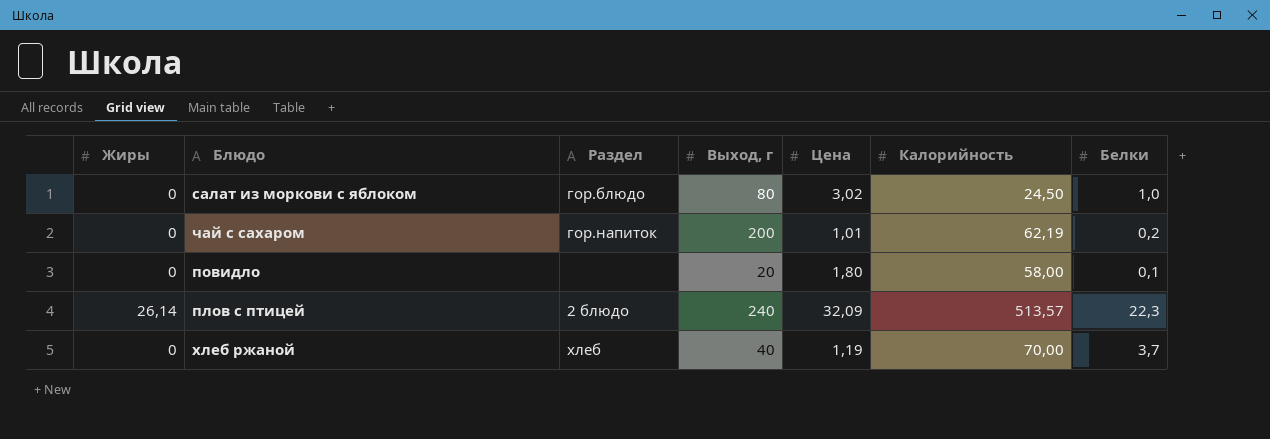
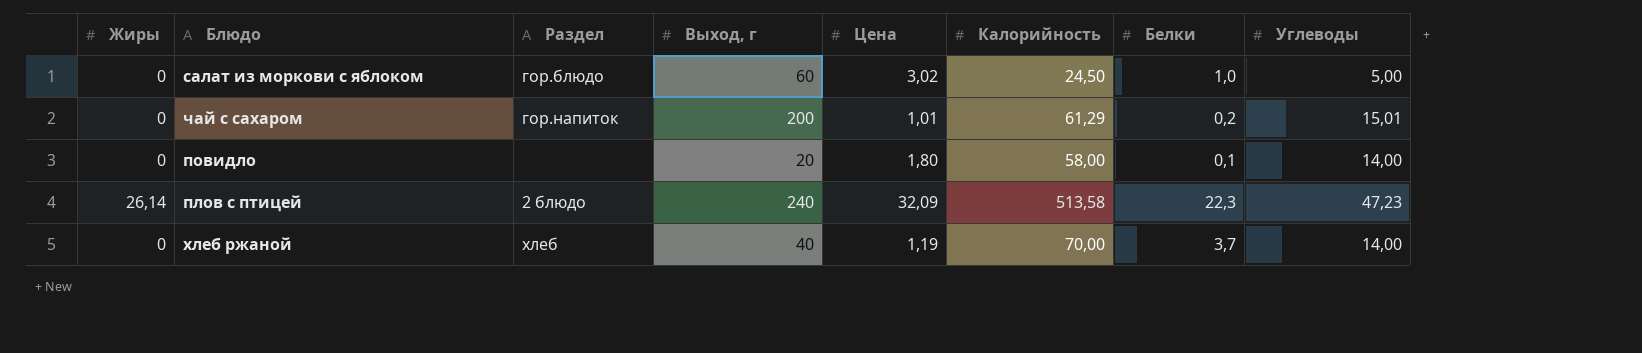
column Углеводы | position: none -> 8
салат из моркови с яблоком | Выход, г: 80 -> 60
чай с сахаром | Калорийность: 62,19 -> 61,29
плов с птицей | Калорийность: 513,57 -> 513,58

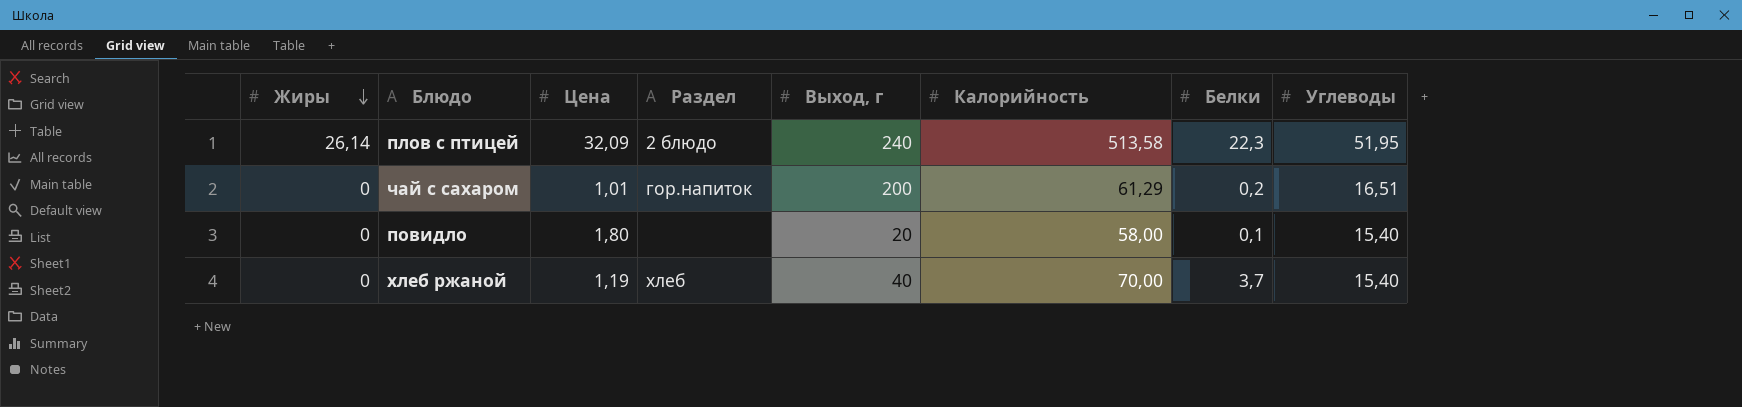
row order: none -> Жиры descending
column Цена | position: 5 -> 3
row салат из моркови с яблоком: 0 | гор.блюдо | 60 | 3,02 | 24,50 | 1,0 | 5,00 -> none
плов с птицей | Углеводы: 47,23 -> 51,95
чай с сахаром | Углеводы: 15,01 -> 16,51
повидло | Углеводы: 14,00 -> 15,40
хлеб ржаной | Углеводы: 14,00 -> 15,40

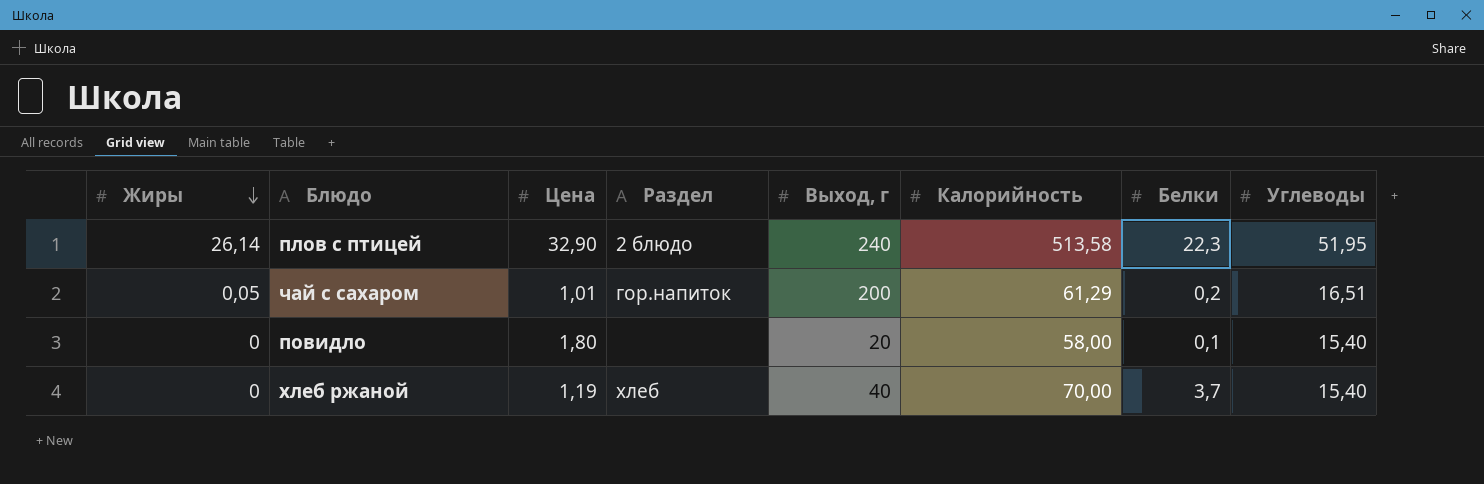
плов с птицей | Цена: 32,09 -> 32,90
чай с сахаром | Жиры: 0 -> 0,05

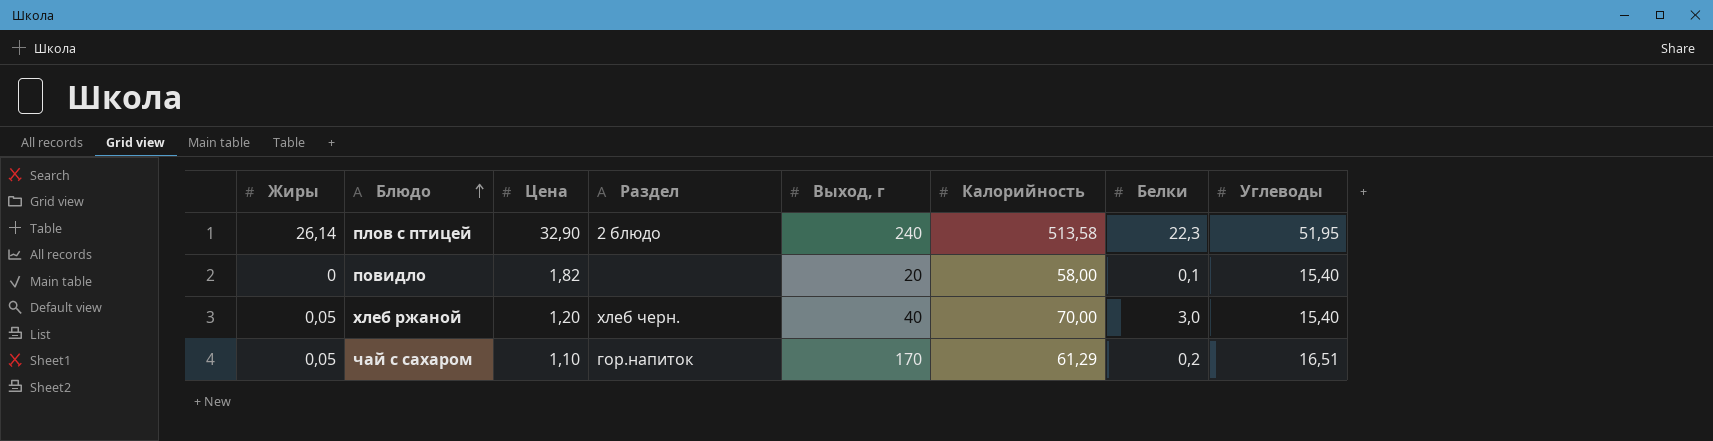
row order: Жиры descending -> Блюдо ascending
повидло | Цена: 1,80 -> 1,82
хлеб ржаной | Жиры: 0 -> 0,05
хлеб ржаной | Цена: 1,19 -> 1,20
хлеб ржаной | Раздел: хлеб -> хлеб черн.
хлеб ржаной | Белки: 3,7 -> 3,0
чай с сахаром | Цена: 1,01 -> 1,10
чай с сахаром | Выход, г: 200 -> 170

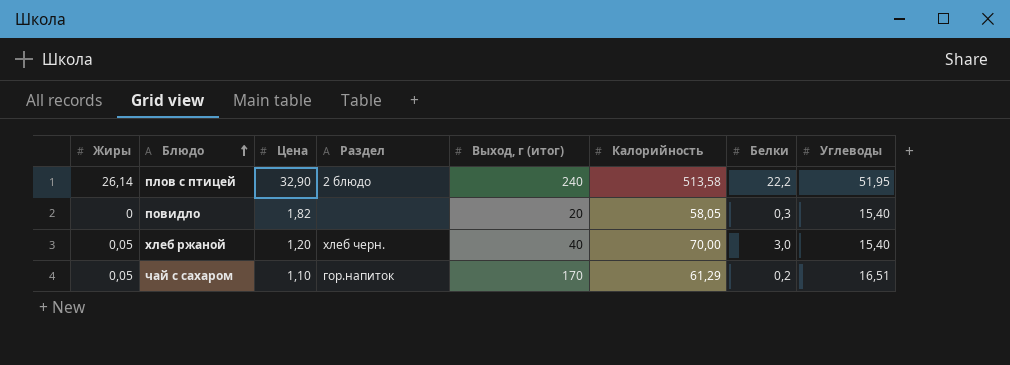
column name: Выход, г -> Выход, г (итог)
плов с птицей | Белки: 22,3 -> 22,2
повидло | Калорийность: 58,00 -> 58,05
повидло | Белки: 0,1 -> 0,3

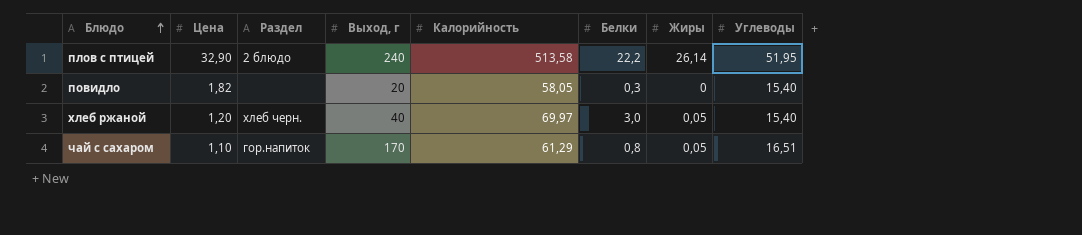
column name: Выход, г (итог) -> Выход, г
column Жиры | position: 1 -> 7
хлеб ржаной | Калорийность: 70,00 -> 69,97
чай с сахаром | Белки: 0,2 -> 0,8

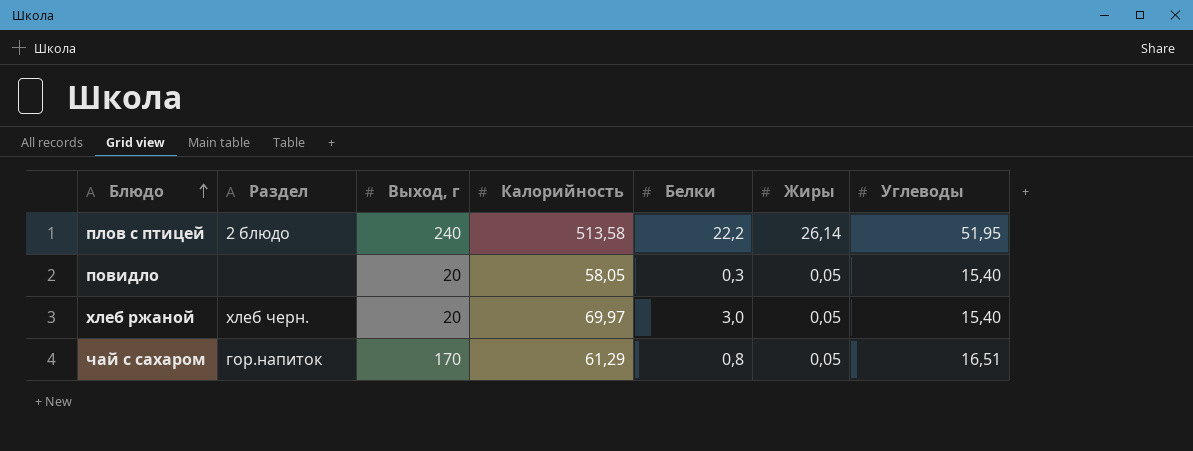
column Цена | position: 2 -> none
повидло | Жиры: 0 -> 0,05
хлеб ржаной | Выход, г: 40 -> 20

